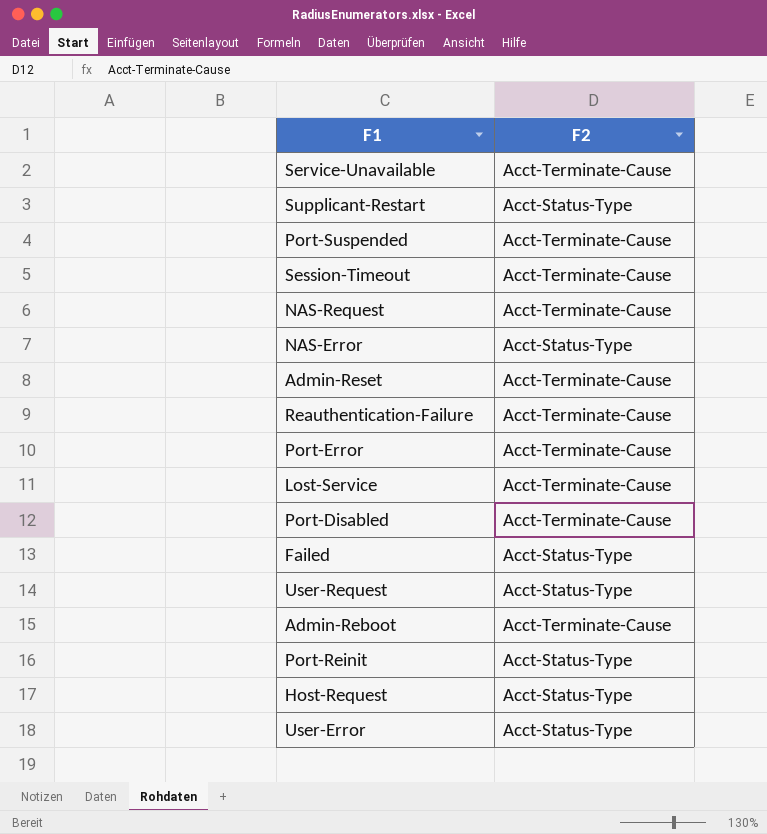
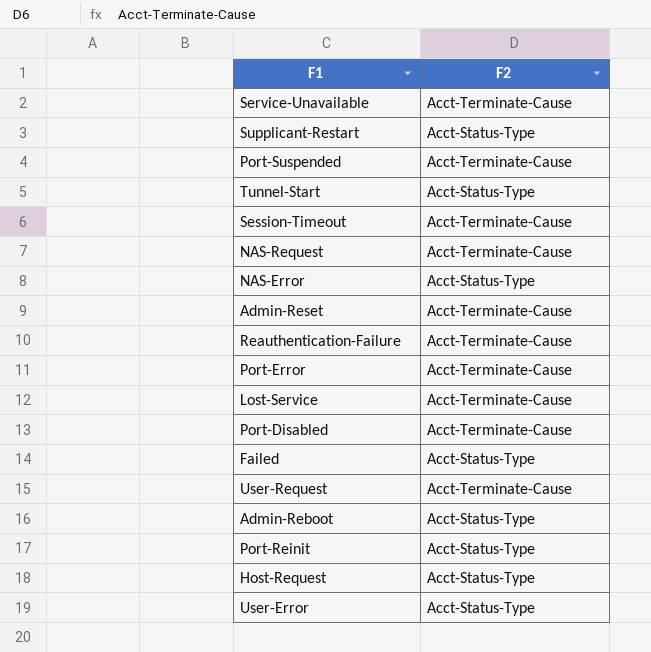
row Tunnel-Start: none -> Acct-Status-Type
User-Request | F2: Acct-Status-Type -> Acct-Terminate-Cause
Admin-Reboot | F2: Acct-Terminate-Cause -> Acct-Status-Type

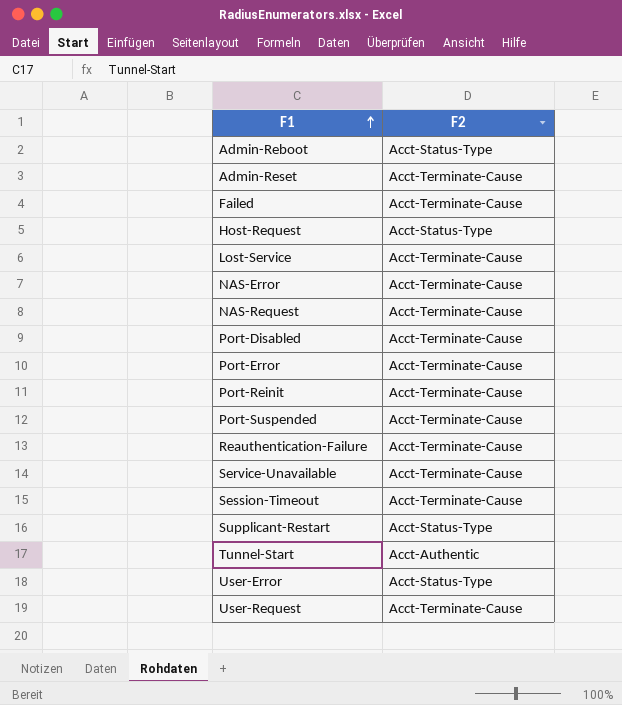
row order: none -> F1 ascending
Failed | F2: Acct-Status-Type -> Acct-Terminate-Cause
NAS-Error | F2: Acct-Status-Type -> Acct-Terminate-Cause
Port-Reinit | F2: Acct-Status-Type -> Acct-Terminate-Cause
Tunnel-Start | F2: Acct-Status-Type -> Acct-Authentic

